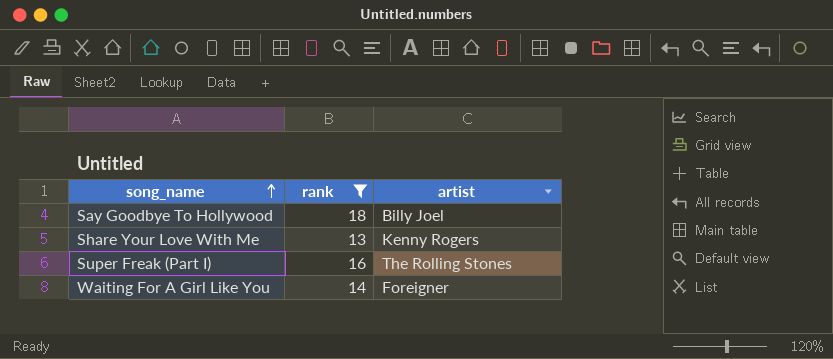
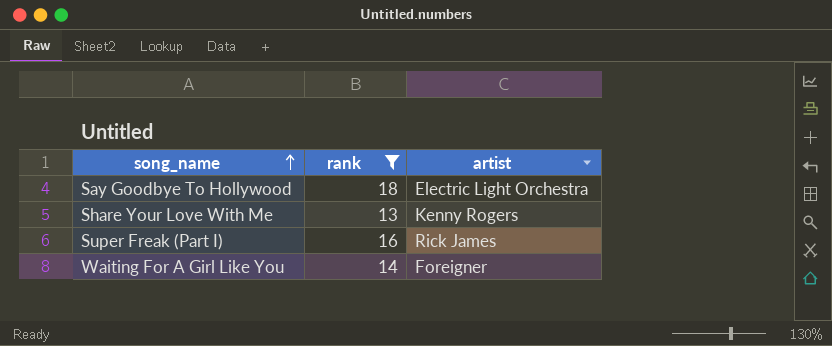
Say Goodbye To Hollywood | artist: Billy Joel -> Electric Light Orchestra
Super Freak (Part I) | artist: The Rolling Stones -> Rick James

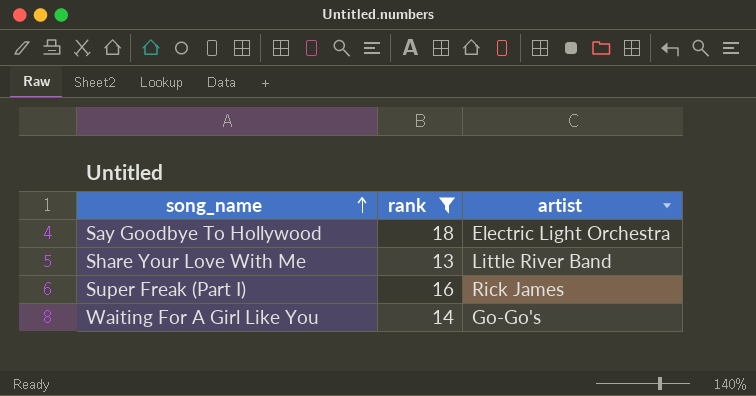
Share Your Love With Me | artist: Kenny Rogers -> Little River Band
Waiting For A Girl Like You | artist: Foreigner -> Go-Go's

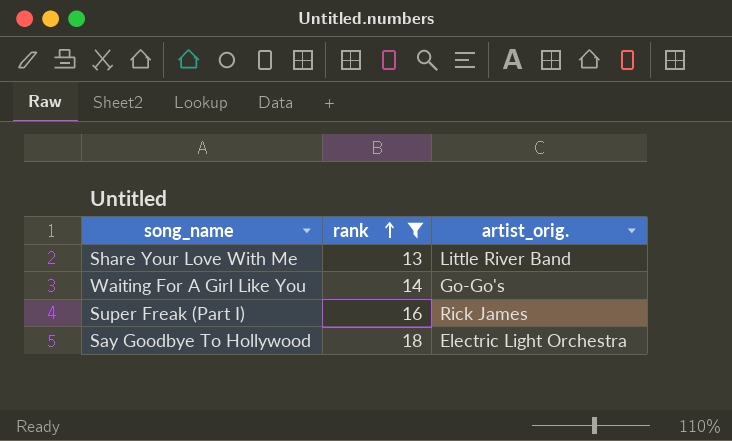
row order: song_name ascending -> rank ascending
column name: artist -> artist_orig.

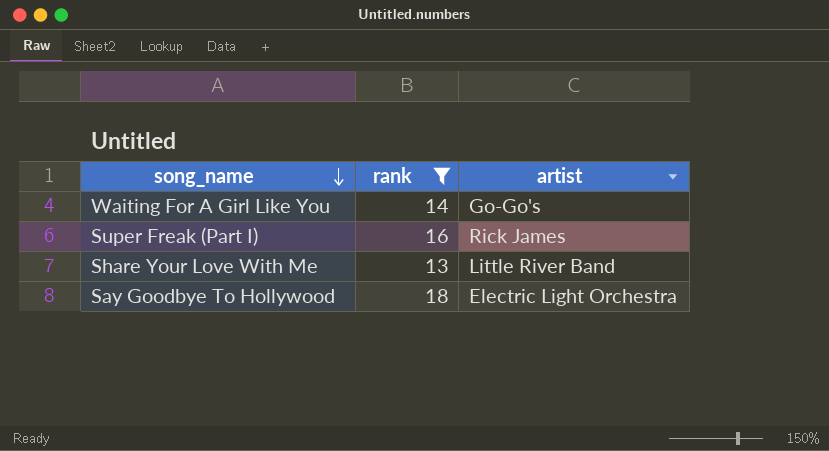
row order: rank ascending -> song_name descending
column name: artist_orig. -> artist

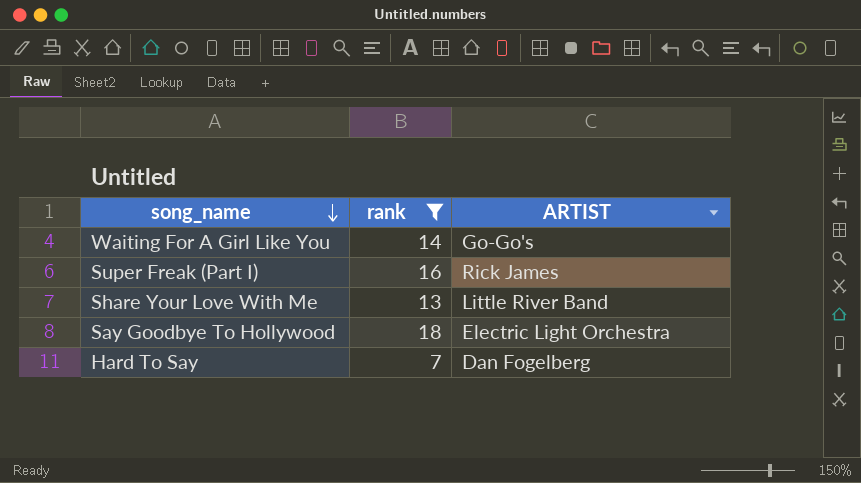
column name: artist -> ARTIST
row Hard To Say: none -> 7 | Dan Fogelberg

